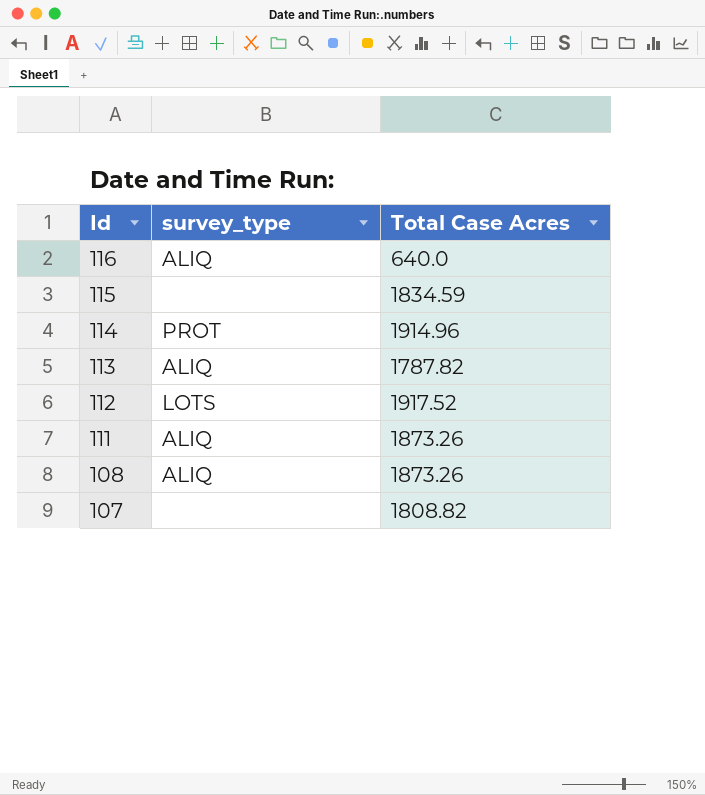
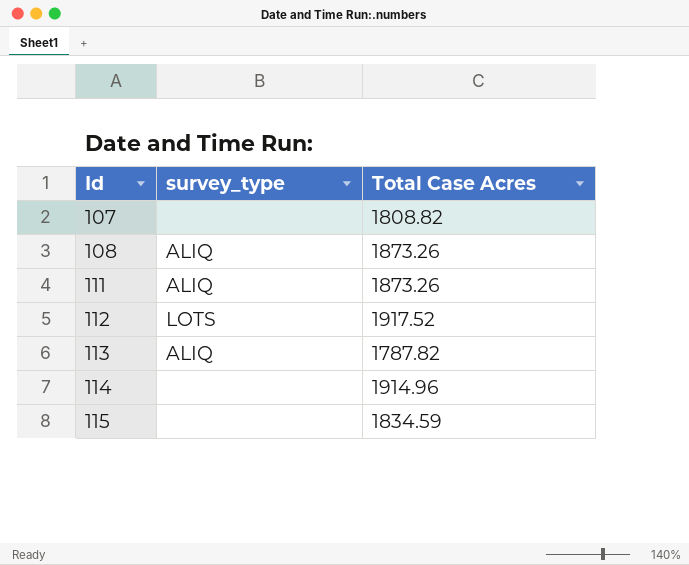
row order: Id descending -> Id ascending
row 116: ALIQ | 640.0 -> none
114 | survey_type: PROT -> none

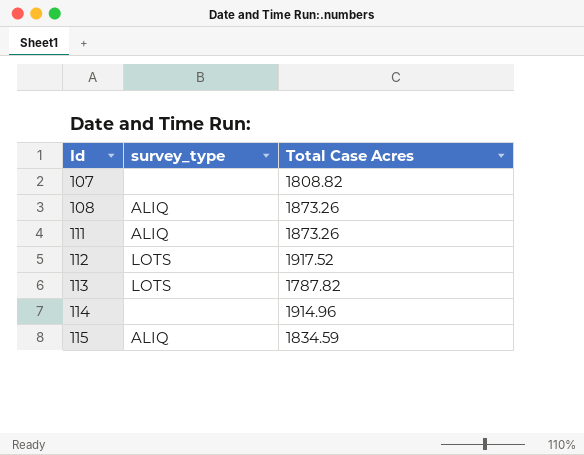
113 | survey_type: ALIQ -> LOTS
115 | survey_type: none -> ALIQ

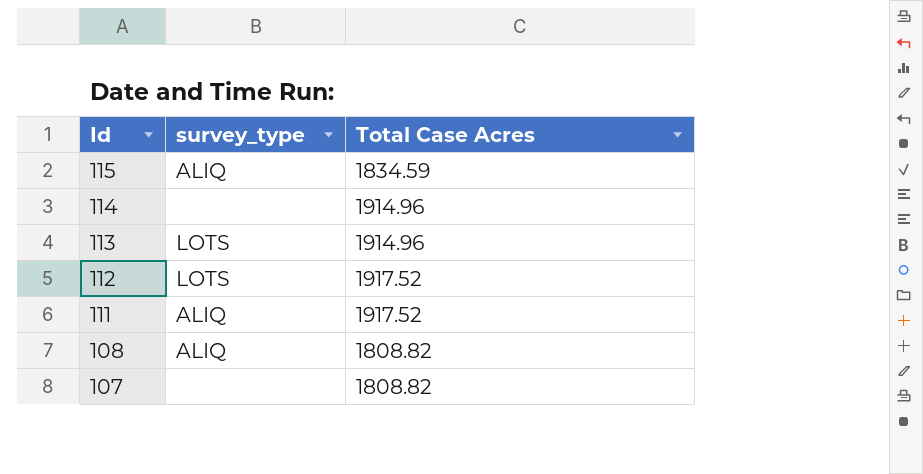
row order: Id ascending -> Id descending
113 | Total Case Acres: 1787.82 -> 1914.96
111 | Total Case Acres: 1873.26 -> 1917.52
108 | Total Case Acres: 1873.26 -> 1808.82

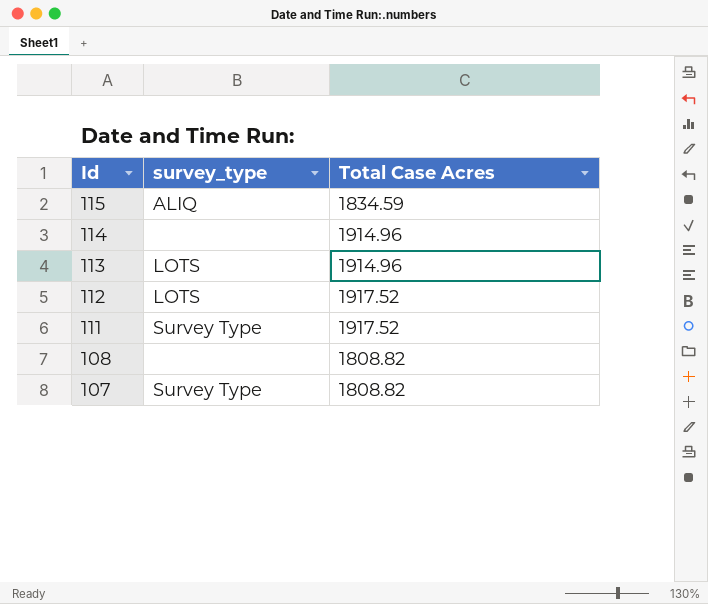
111 | survey_type: ALIQ -> Survey Type
108 | survey_type: ALIQ -> none
107 | survey_type: none -> Survey Type

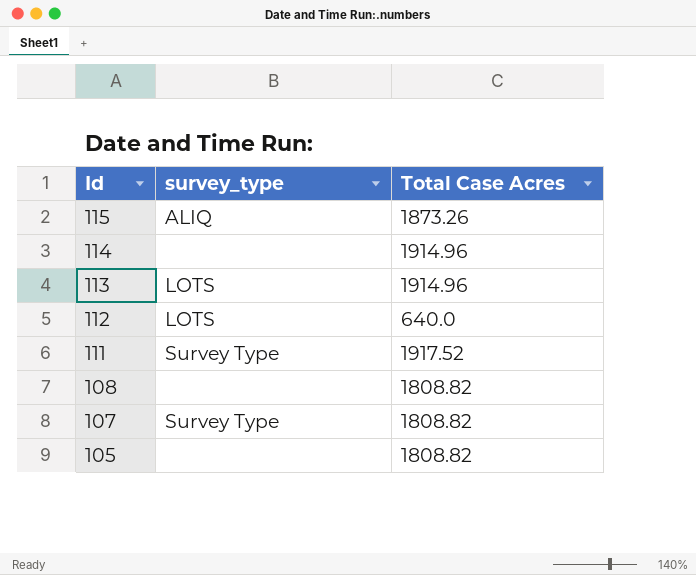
115 | Total Case Acres: 1834.59 -> 1873.26
112 | Total Case Acres: 1917.52 -> 640.0
row 105: none -> none | 1808.82

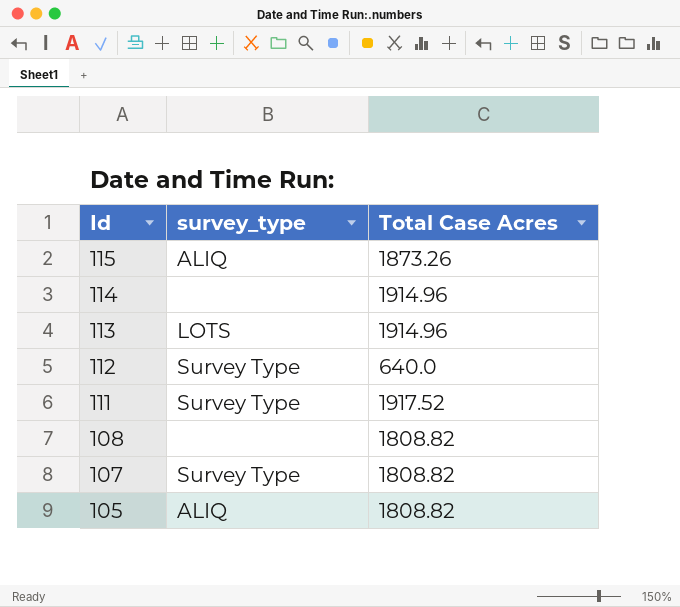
112 | survey_type: LOTS -> Survey Type
105 | survey_type: none -> ALIQ

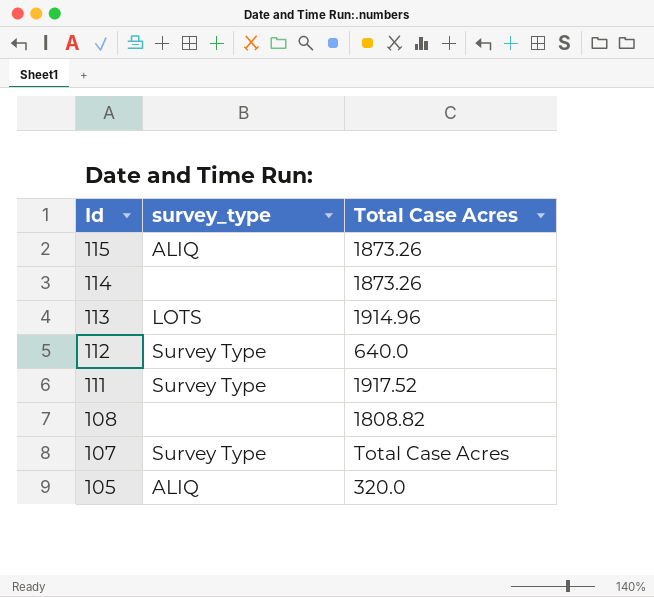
114 | Total Case Acres: 1914.96 -> 1873.26
107 | Total Case Acres: 1808.82 -> Total Case Acres
105 | Total Case Acres: 1808.82 -> 320.0

